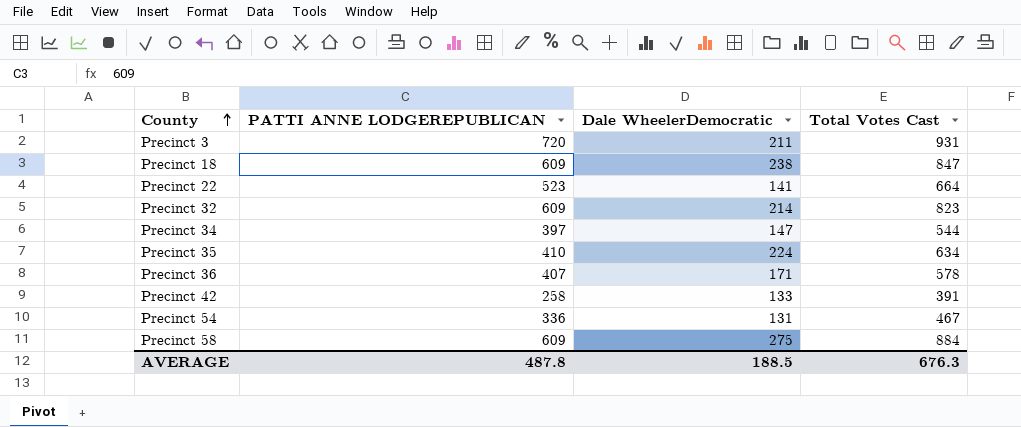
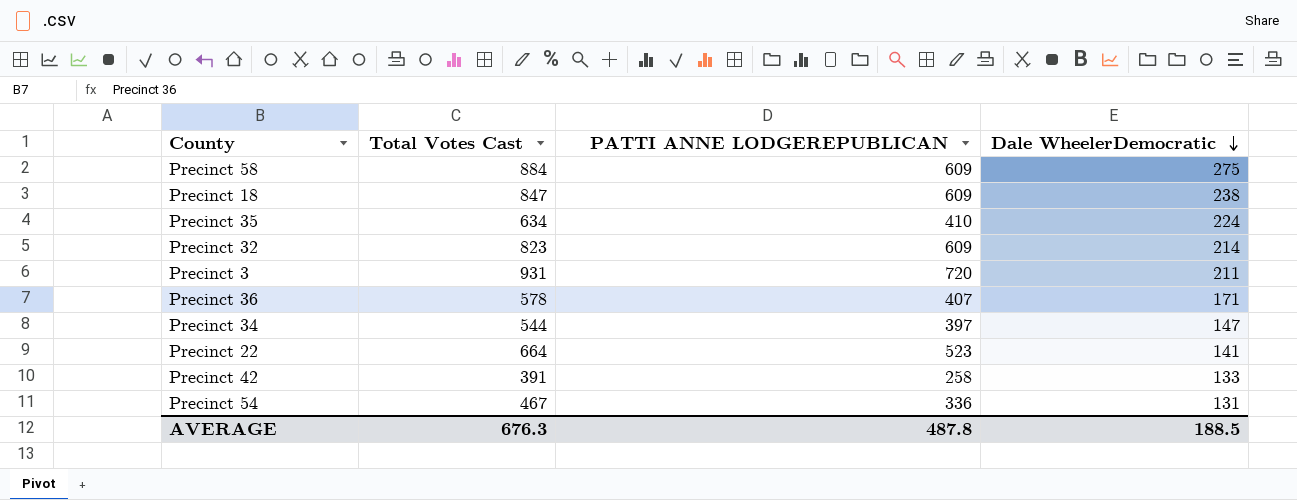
row order: County ascending -> Dale WheelerDemocratic descending
column Total Votes Cast | position: 4 -> 2

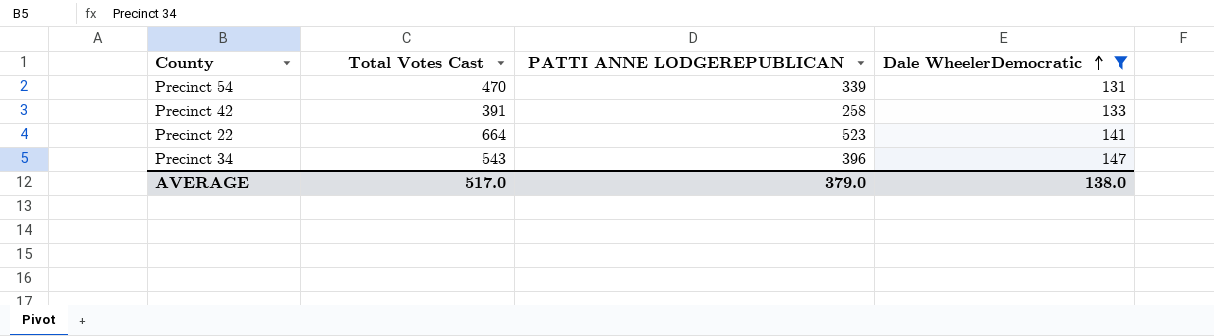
filter: none -> Dale WheelerDemocratic <= 147
row order: Dale WheelerDemocratic descending -> Dale WheelerDemocratic ascending
Precinct 54 | Total Votes Cast: 467 -> 470
Precinct 54 | PATTI ANNE LODGEREPUBLICAN: 336 -> 339
Precinct 34 | Total Votes Cast: 544 -> 543
Precinct 34 | PATTI ANNE LODGEREPUBLICAN: 397 -> 396
AVERAGE | Total Votes Cast: 676.3 -> 517.0
AVERAGE | PATTI ANNE LODGEREPUBLICAN: 487.8 -> 379.0
AVERAGE | Dale WheelerDemocratic: 188.5 -> 138.0

